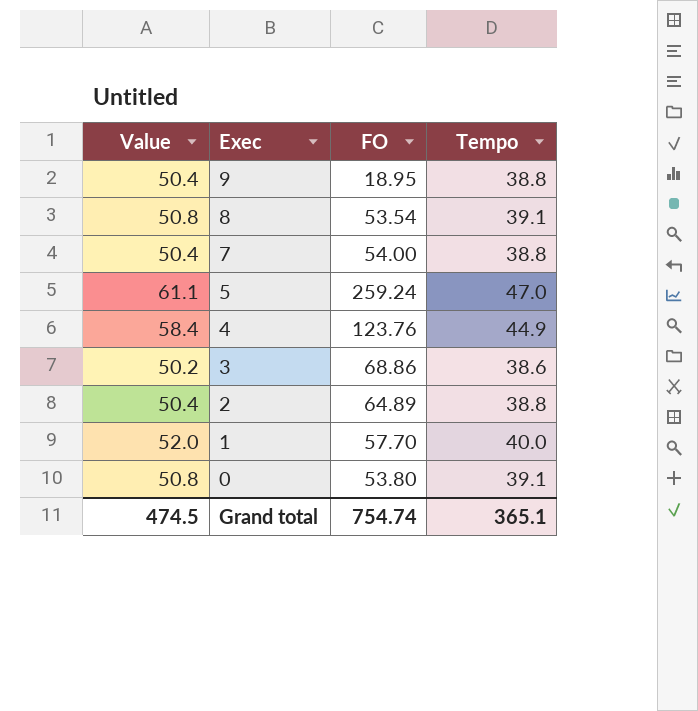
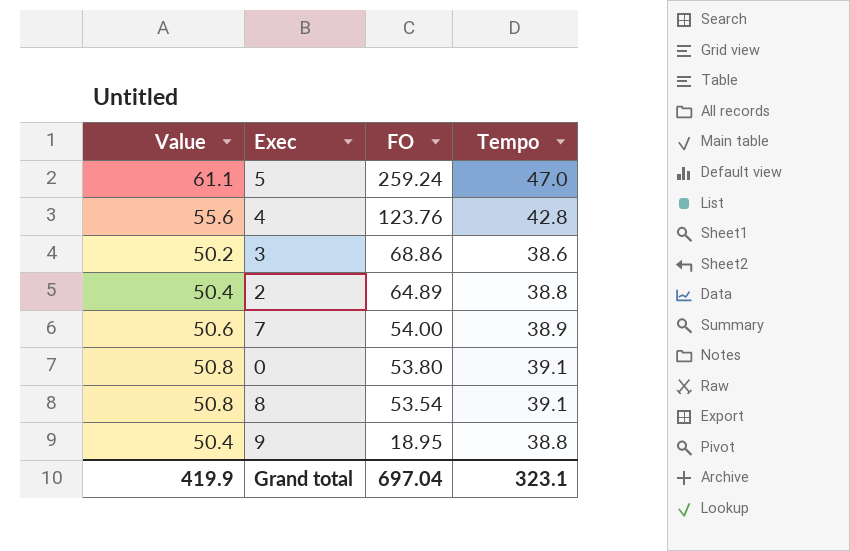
row order: Exec descending -> FO descending
row 1: 52.0 | 57.70 | 40.0 -> none
4 | Value: 58.4 -> 55.6
4 | Tempo: 44.9 -> 42.8
7 | Value: 50.4 -> 50.6
7 | Tempo: 38.8 -> 38.9
Grand total | Value: 474.5 -> 419.9
Grand total | FO: 754.74 -> 697.04
Grand total | Tempo: 365.1 -> 323.1

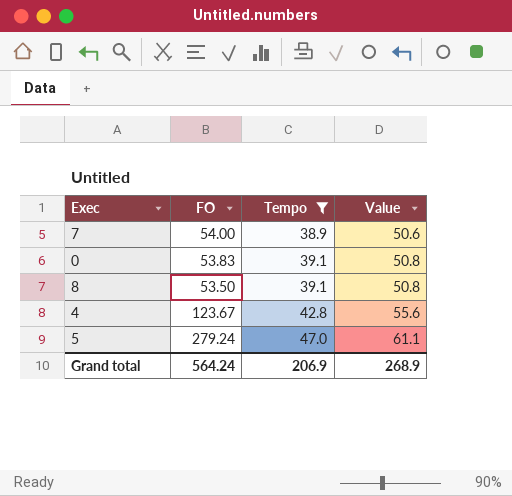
filter: none -> Tempo >= 38.9
row order: FO descending -> Tempo ascending
column Value | position: 1 -> 4
0 | FO: 53.80 -> 53.83
8 | FO: 53.54 -> 53.50
4 | FO: 123.76 -> 123.67
5 | FO: 259.24 -> 279.24
Grand total | FO: 697.04 -> 564.24
Grand total | Tempo: 323.1 -> 206.9
Grand total | Value: 419.9 -> 268.9

